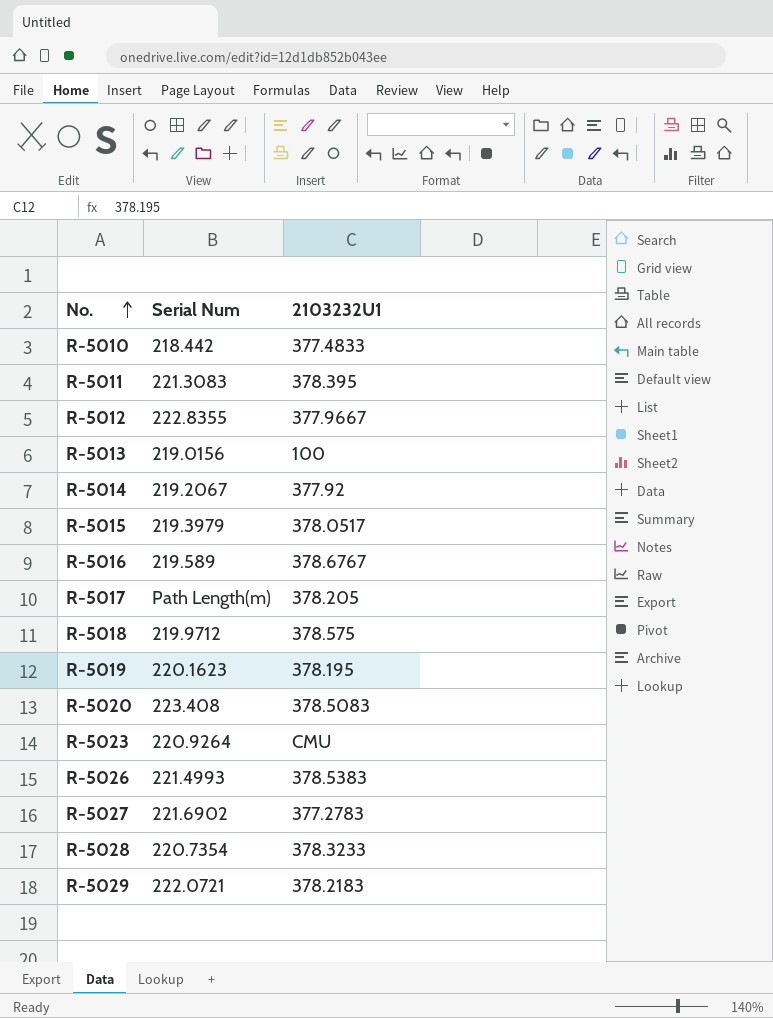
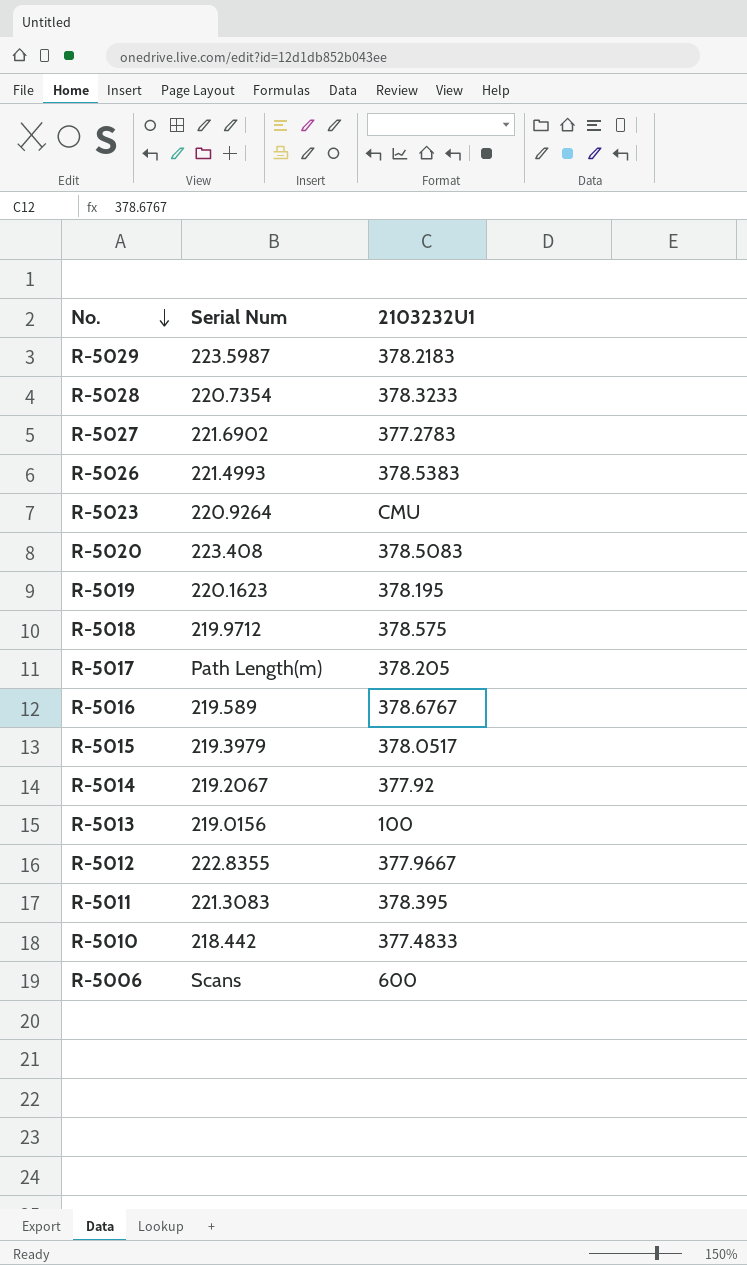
row order: No. ascending -> No. descending
R-5029 | Serial Num: 222.0721 -> 223.5987
row R-5006: none -> Scans | 600

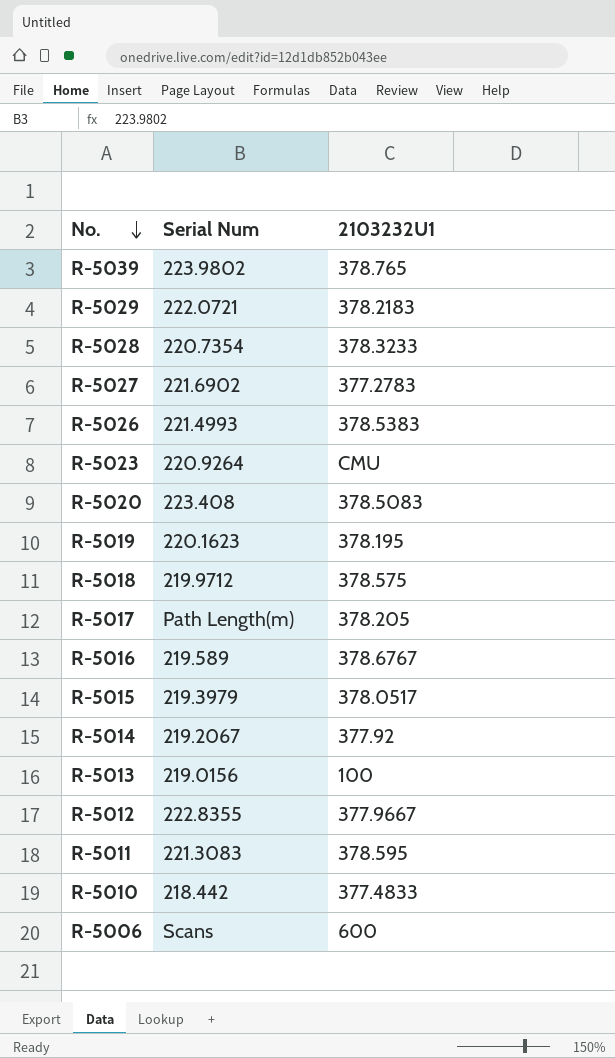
row R-5039: none -> 223.9802 | 378.765
R-5029 | Serial Num: 223.5987 -> 222.0721
R-5011 | 2103232U1: 378.395 -> 378.595

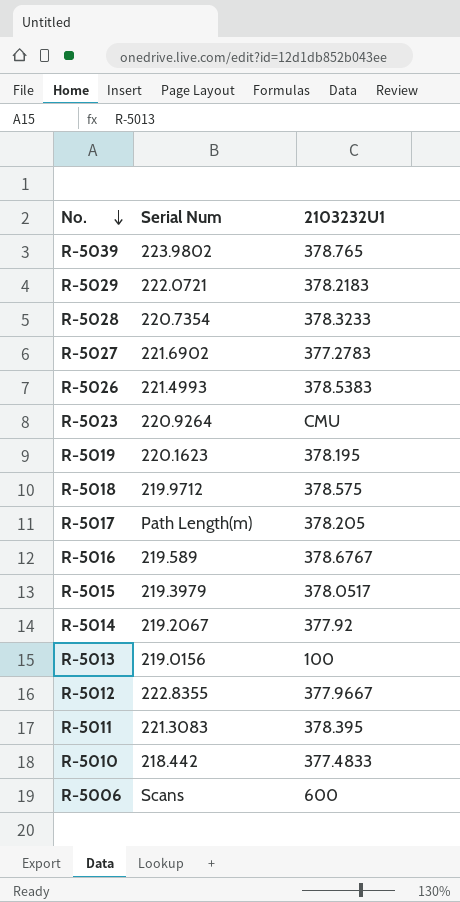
row R-5020: 223.408 | 378.5083 -> none
R-5011 | 2103232U1: 378.595 -> 378.395

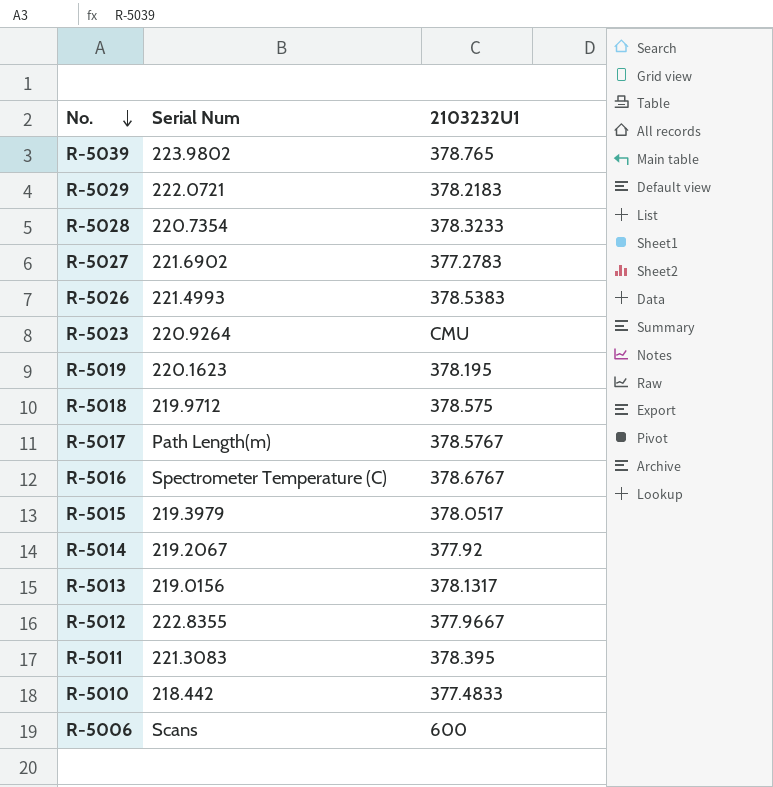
R-5017 | 2103232U1: 378.205 -> 378.5767
R-5016 | Serial Num: 219.589 -> Spectrometer Temperature (C)
R-5013 | 2103232U1: 100 -> 378.1317

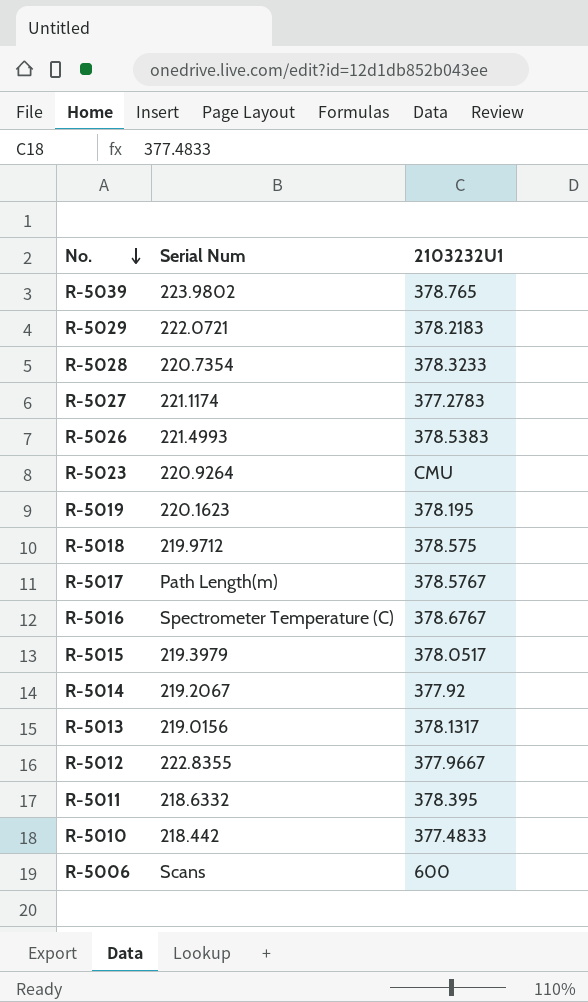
R-5027 | Serial Num: 221.6902 -> 221.1174
R-5011 | Serial Num: 221.3083 -> 218.6332

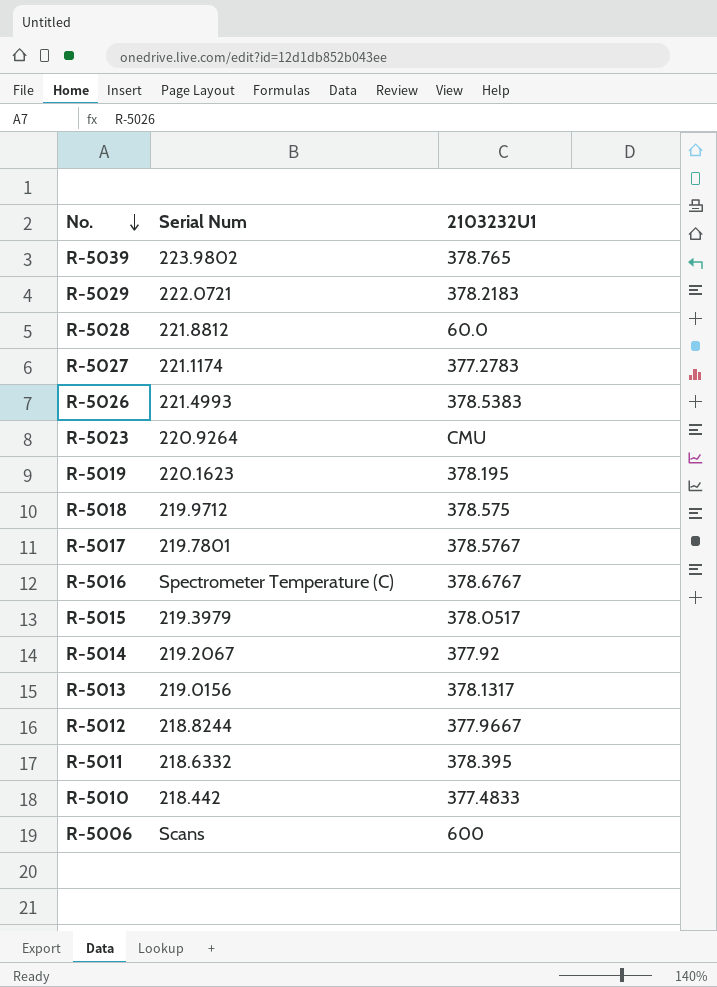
R-5028 | Serial Num: 220.7354 -> 221.8812
R-5028 | 2103232U1: 378.3233 -> 60.0
R-5017 | Serial Num: Path Length(m) -> 219.7801
R-5012 | Serial Num: 222.8355 -> 218.8244

